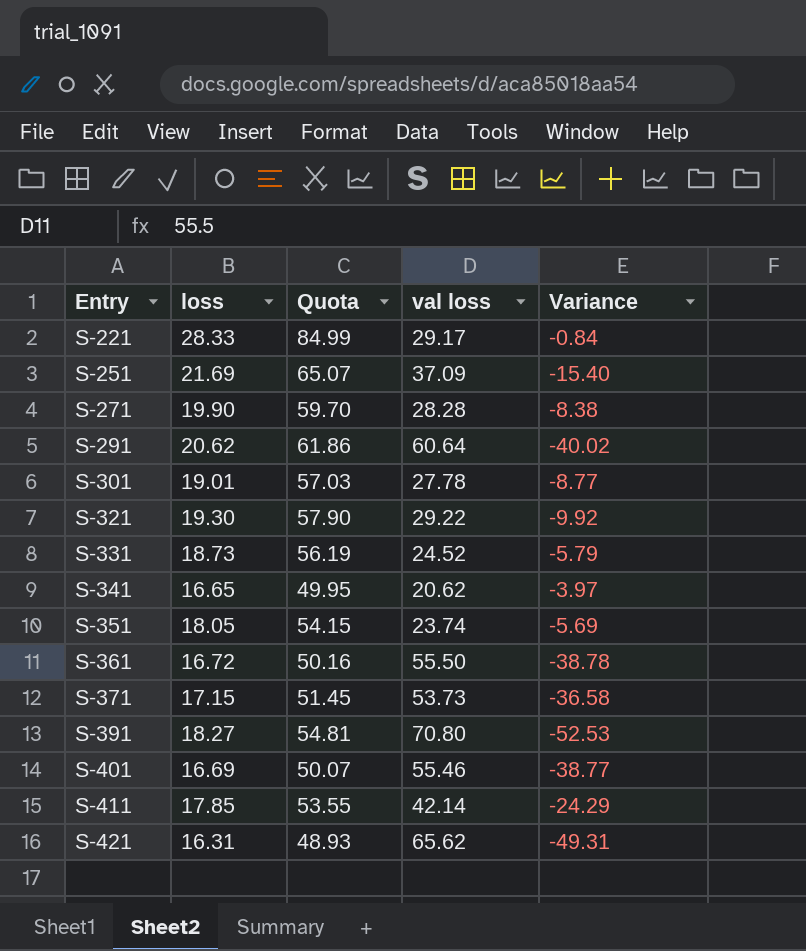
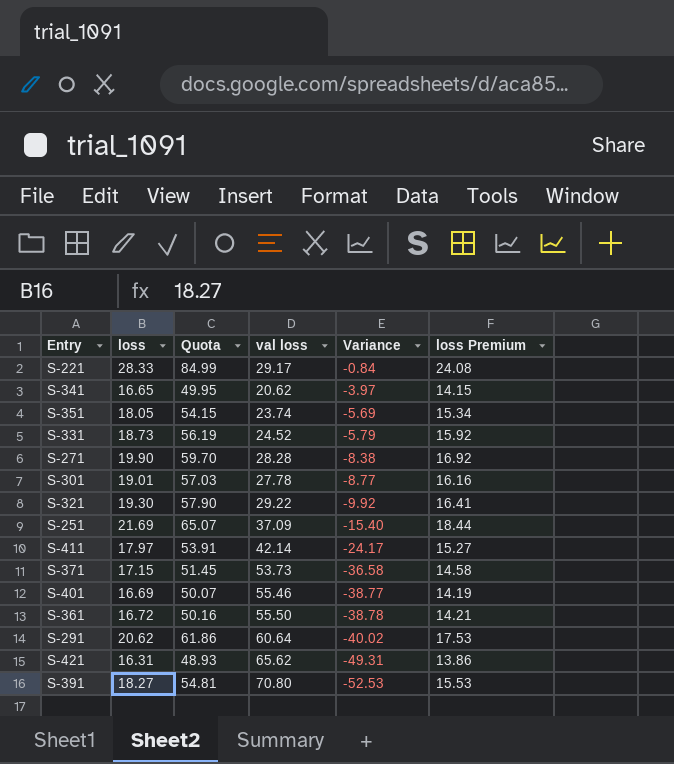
row order: Entry ascending -> Variance descending
column loss Premium | formula: none -> [loss] * 0.85
S-411 | loss: 17.85 -> 17.97
S-411 | Quota: 53.55 -> 53.91
S-411 | Variance: -24.29 -> -24.17

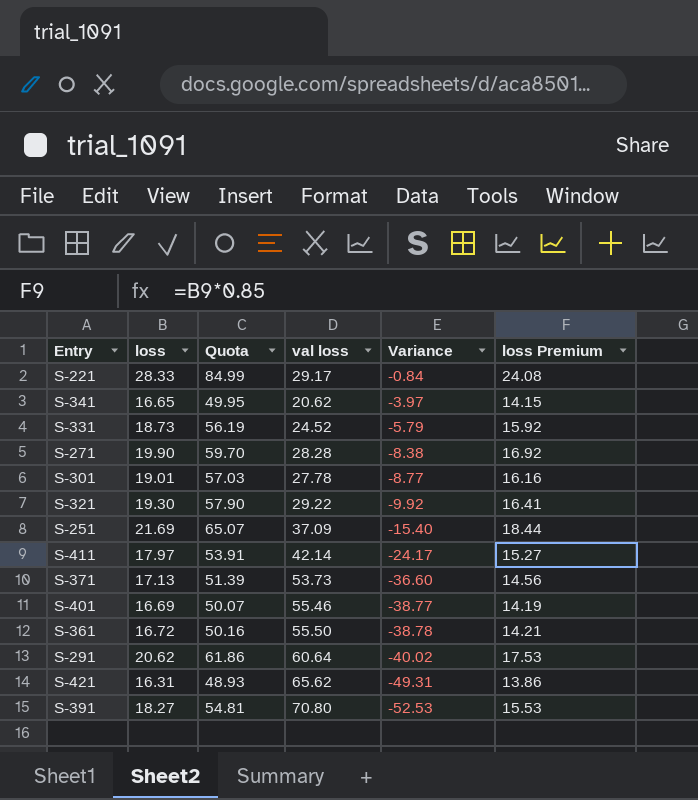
row S-351: 18.05 | 54.15 | 23.74 | -5.69 | 15.34 -> none
S-371 | loss: 17.15 -> 17.13
S-371 | Quota: 51.45 -> 51.39
S-371 | Variance: -36.58 -> -36.60
S-371 | loss Premium: 14.58 -> 14.56

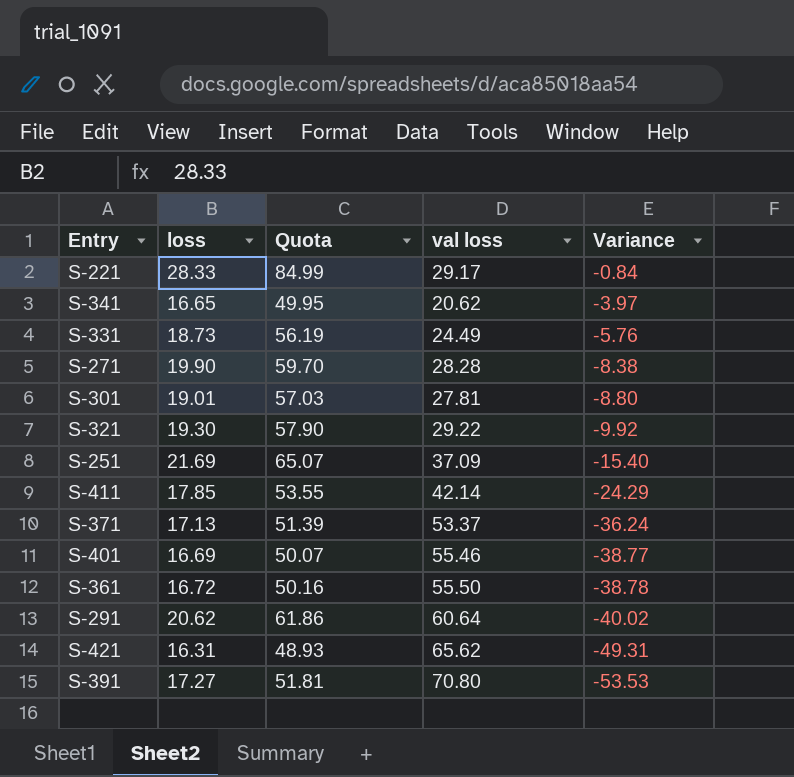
column loss Premium | formula: [loss] * 0.85 -> none
S-331 | val loss: 24.52 -> 24.49
S-331 | Variance: -5.79 -> -5.76
S-301 | val loss: 27.78 -> 27.81
S-301 | Variance: -8.77 -> -8.80
S-411 | loss: 17.97 -> 17.85
S-411 | Quota: 53.91 -> 53.55
S-411 | Variance: -24.17 -> -24.29
S-371 | val loss: 53.73 -> 53.37
S-371 | Variance: -36.60 -> -36.24
S-391 | loss: 18.27 -> 17.27
S-391 | Quota: 54.81 -> 51.81
S-391 | Variance: -52.53 -> -53.53

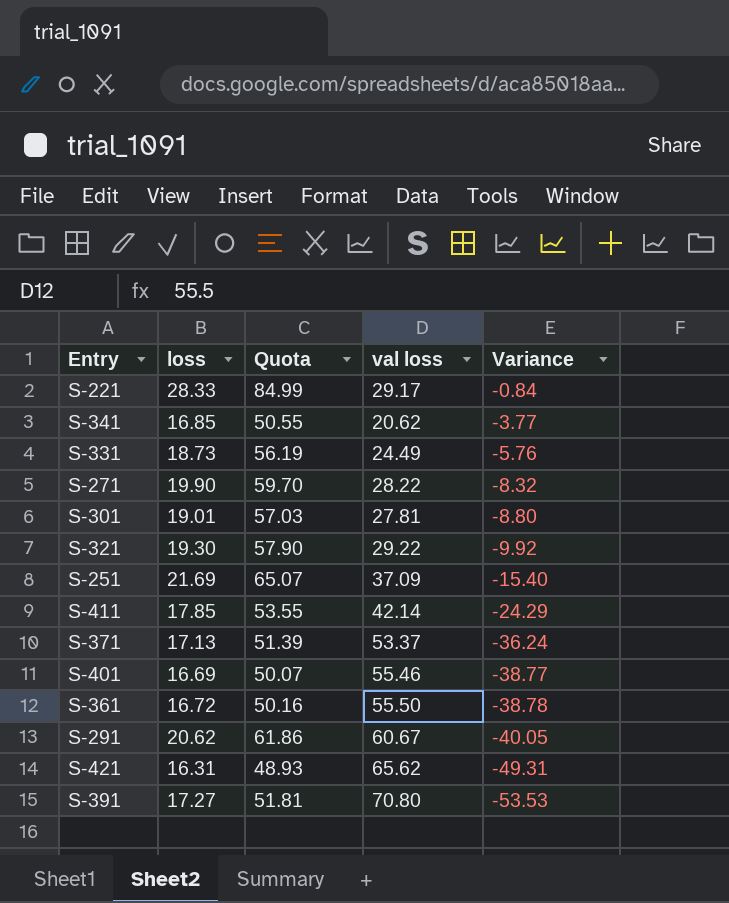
S-341 | loss: 16.65 -> 16.85
S-341 | Quota: 49.95 -> 50.55
S-341 | Variance: -3.97 -> -3.77
S-271 | val loss: 28.28 -> 28.22
S-271 | Variance: -8.38 -> -8.32
S-291 | val loss: 60.64 -> 60.67
S-291 | Variance: -40.02 -> -40.05

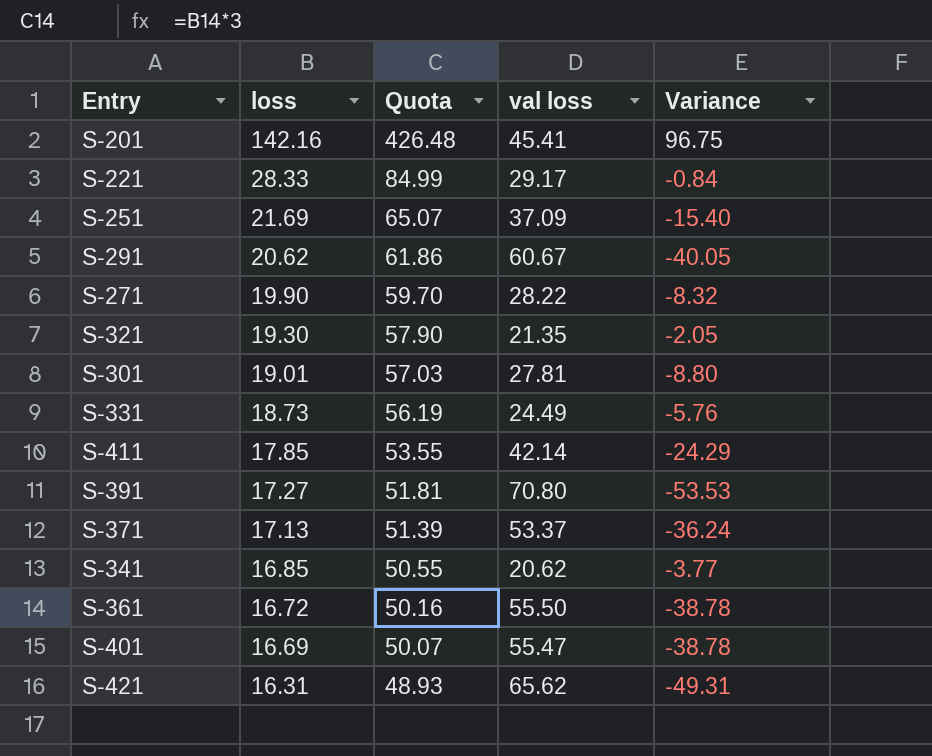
row order: Variance descending -> loss descending
row S-201: none -> 142.16 | 426.48 | 45.41 | 96.75
S-321 | val loss: 29.22 -> 21.35
S-321 | Variance: -9.92 -> -2.05
S-401 | val loss: 55.46 -> 55.47
S-401 | Variance: -38.77 -> -38.78

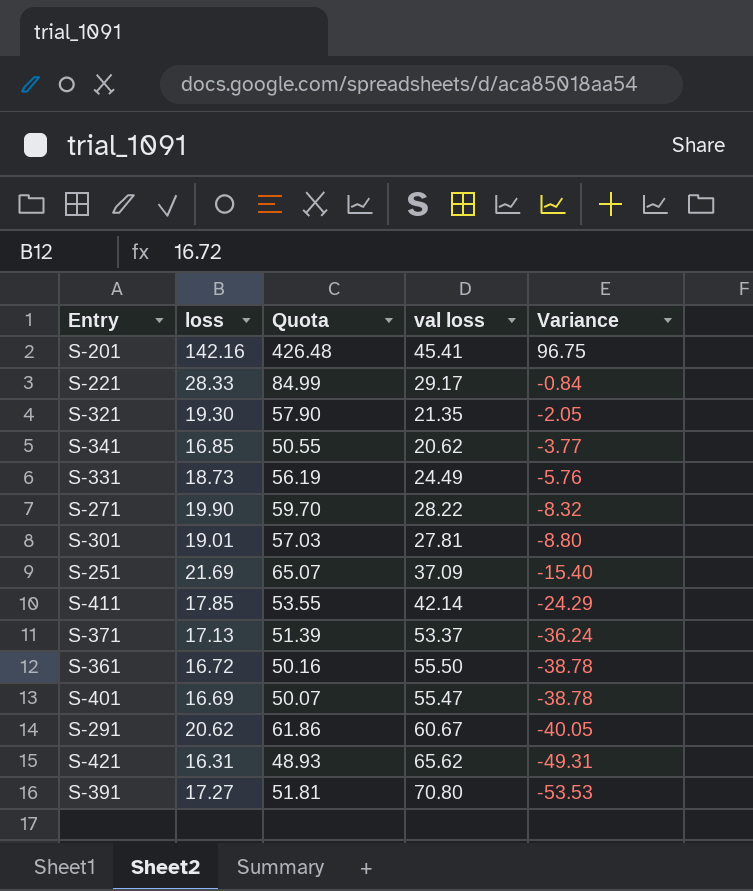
row order: loss descending -> Variance descending

